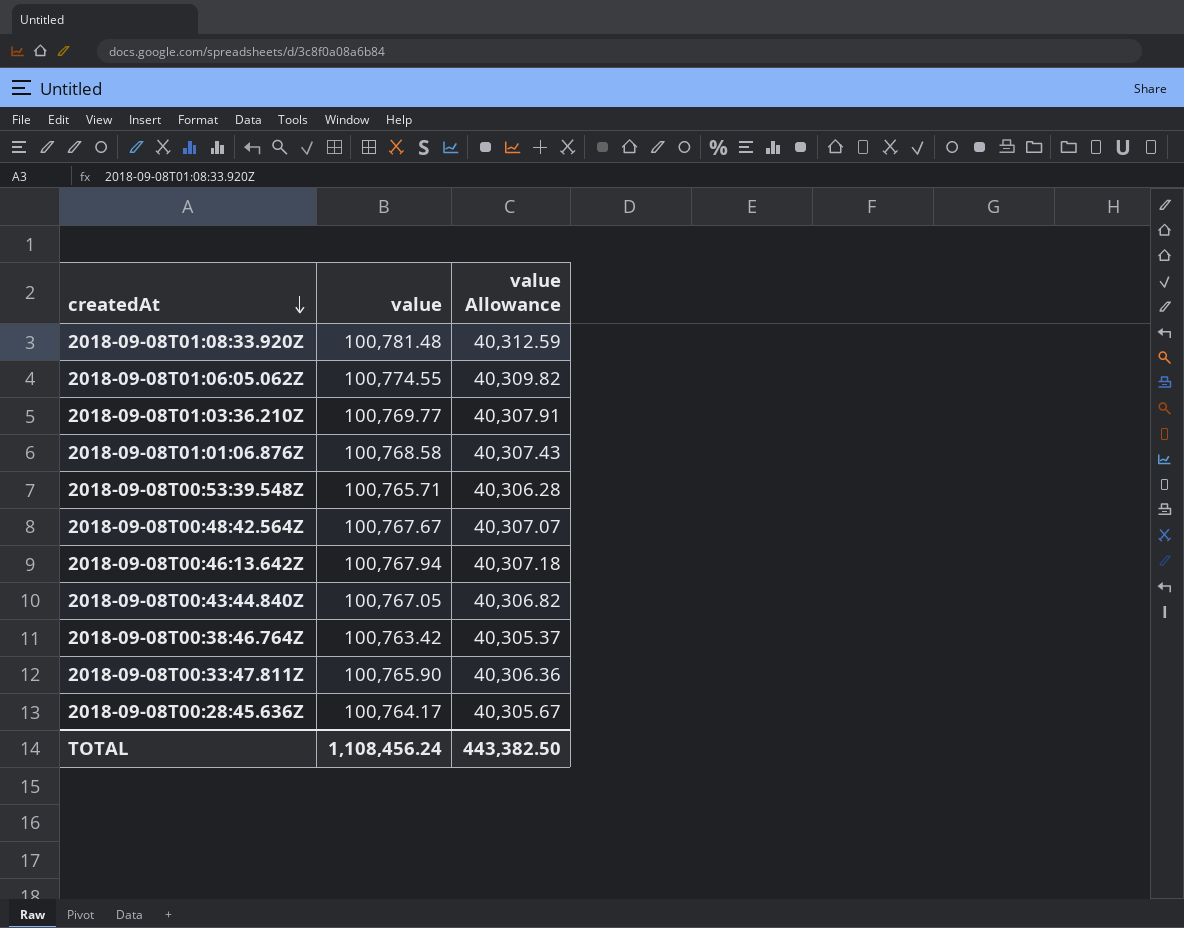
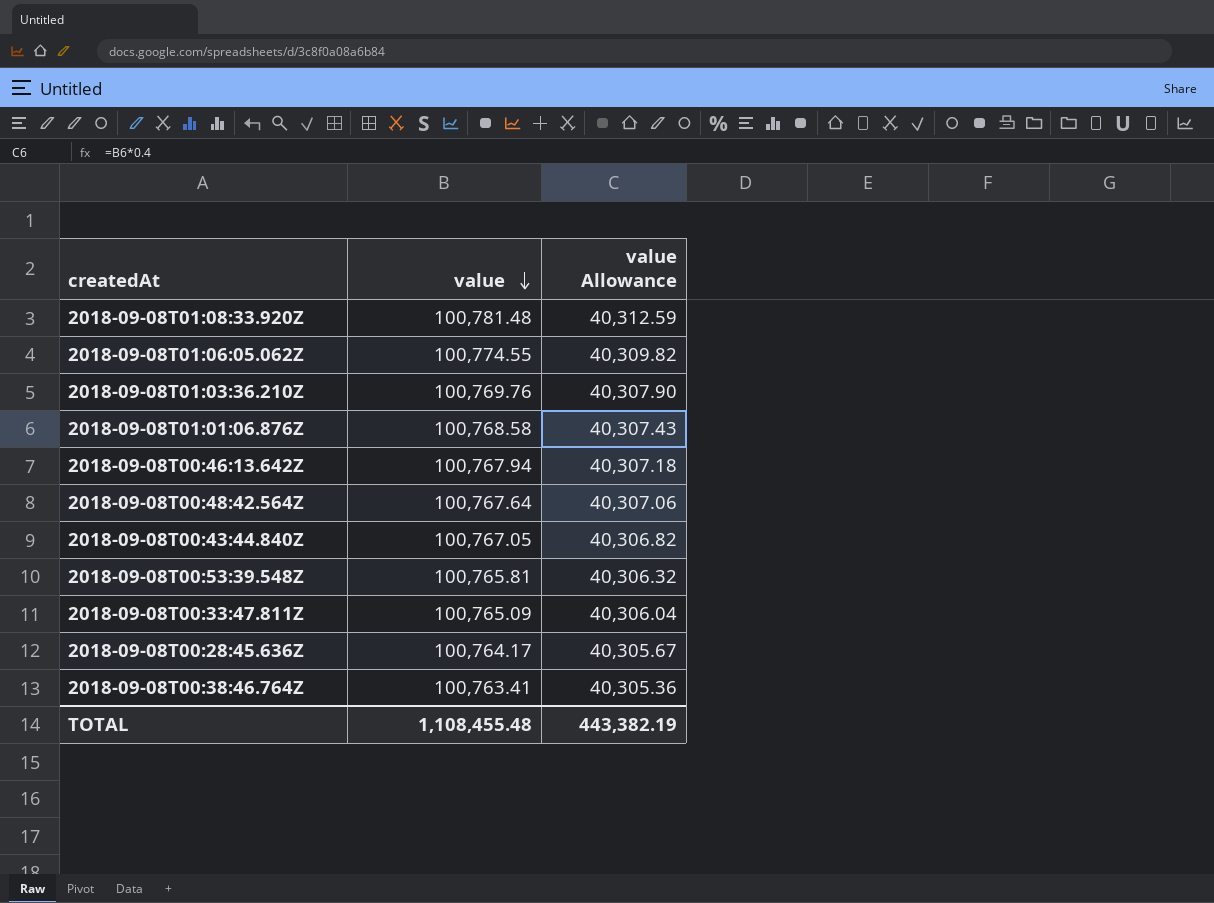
row order: createdAt descending -> value descending
2018-09-08T01:03:36.210Z | value: 100,769.77 -> 100,769.76
2018-09-08T01:03:36.210Z | value Allowance: 40,307.91 -> 40,307.90
2018-09-08T00:48:42.564Z | value: 100,767.67 -> 100,767.64
2018-09-08T00:48:42.564Z | value Allowance: 40,307.07 -> 40,307.06
2018-09-08T00:53:39.548Z | value: 100,765.71 -> 100,765.81
2018-09-08T00:53:39.548Z | value Allowance: 40,306.28 -> 40,306.32
2018-09-08T00:33:47.811Z | value: 100,765.90 -> 100,765.09
2018-09-08T00:33:47.811Z | value Allowance: 40,306.36 -> 40,306.04
2018-09-08T00:38:46.764Z | value: 100,763.42 -> 100,763.41
2018-09-08T00:38:46.764Z | value Allowance: 40,305.37 -> 40,305.36
TOTAL | value: 1,108,456.24 -> 1,108,455.48
TOTAL | value Allowance: 443,382.50 -> 443,382.19

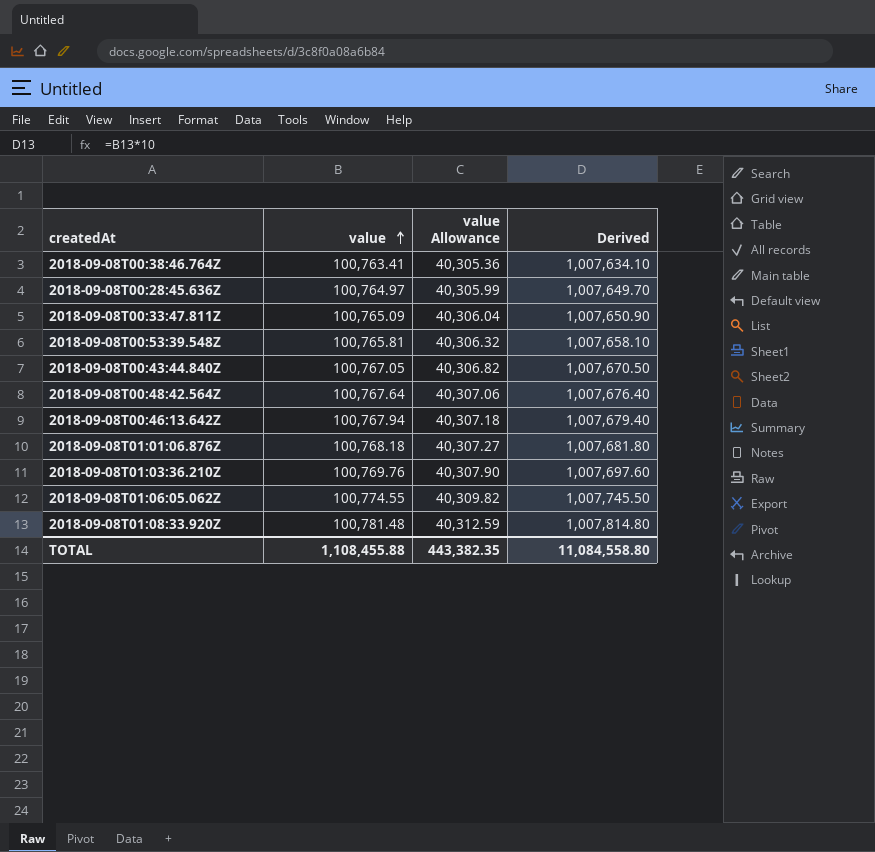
row order: value descending -> value ascending
column Derived | formula: none -> [value] * 10
2018-09-08T00:28:45.636Z | value: 100,764.17 -> 100,764.97
2018-09-08T00:28:45.636Z | value Allowance: 40,305.67 -> 40,305.99
2018-09-08T01:01:06.876Z | value: 100,768.58 -> 100,768.18
2018-09-08T01:01:06.876Z | value Allowance: 40,307.43 -> 40,307.27
TOTAL | value: 1,108,455.48 -> 1,108,455.88
TOTAL | value Allowance: 443,382.19 -> 443,382.35

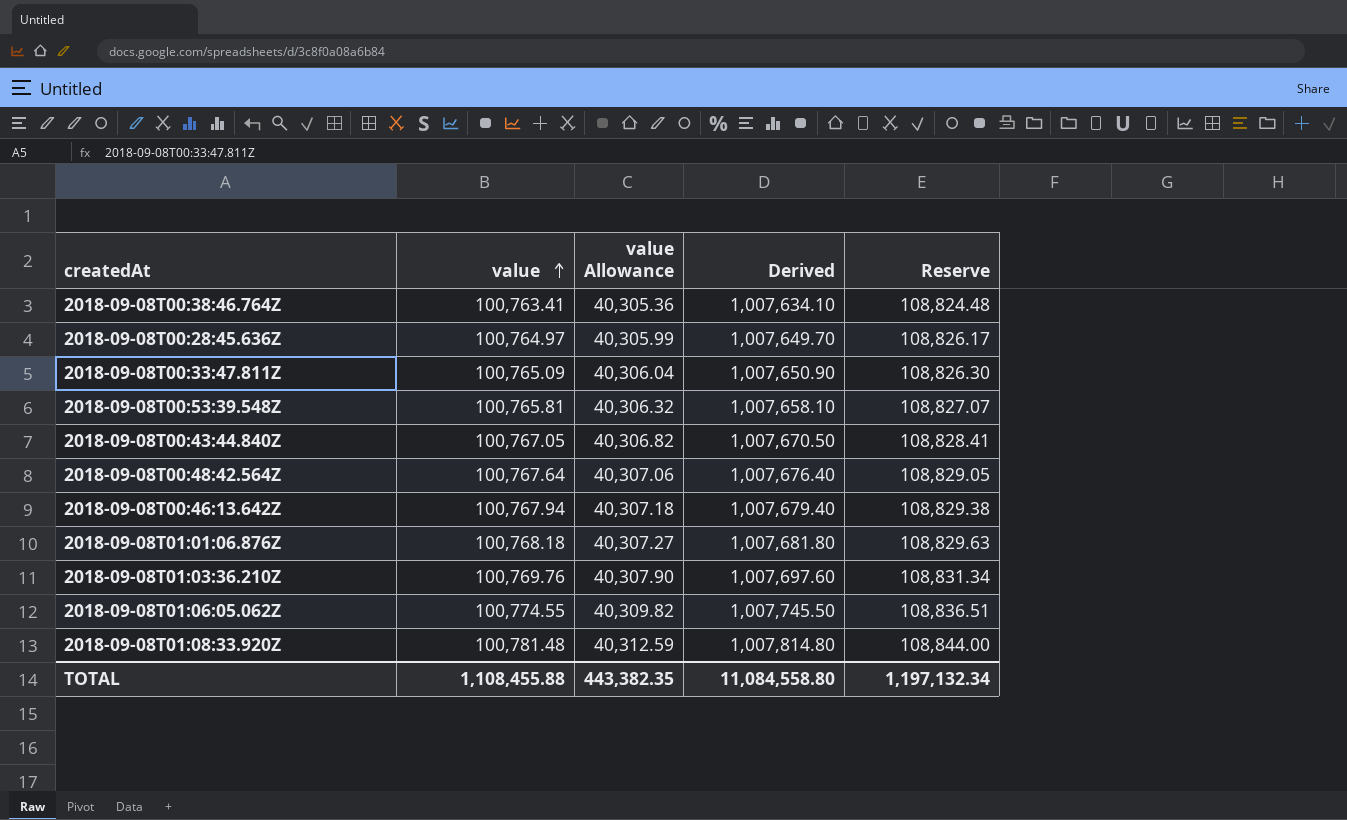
column Reserve | formula: none -> [value] * 1.08

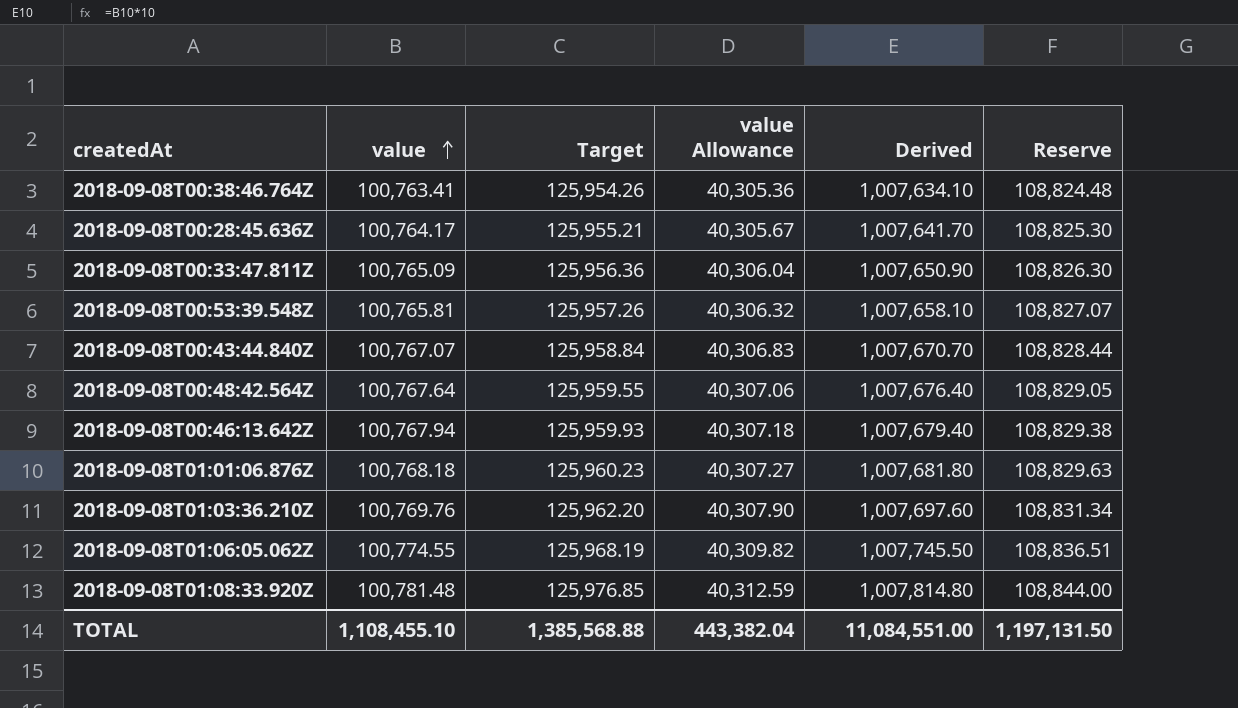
column Target | formula: none -> [value] * 1.25
2018-09-08T00:28:45.636Z | value: 100,764.97 -> 100,764.17
2018-09-08T00:28:45.636Z | value Allowance: 40,305.99 -> 40,305.67
2018-09-08T00:28:45.636Z | Derived: 1,007,649.70 -> 1,007,641.70
2018-09-08T00:28:45.636Z | Reserve: 108,826.17 -> 108,825.30
2018-09-08T00:43:44.840Z | value: 100,767.05 -> 100,767.07
2018-09-08T00:43:44.840Z | value Allowance: 40,306.82 -> 40,306.83
2018-09-08T00:43:44.840Z | Derived: 1,007,670.50 -> 1,007,670.70
2018-09-08T00:43:44.840Z | Reserve: 108,828.41 -> 108,828.44
TOTAL | value: 1,108,455.88 -> 1,108,455.10
TOTAL | value Allowance: 443,382.35 -> 443,382.04
TOTAL | Derived: 11,084,558.80 -> 11,084,551.00
TOTAL | Reserve: 1,197,132.34 -> 1,197,131.50

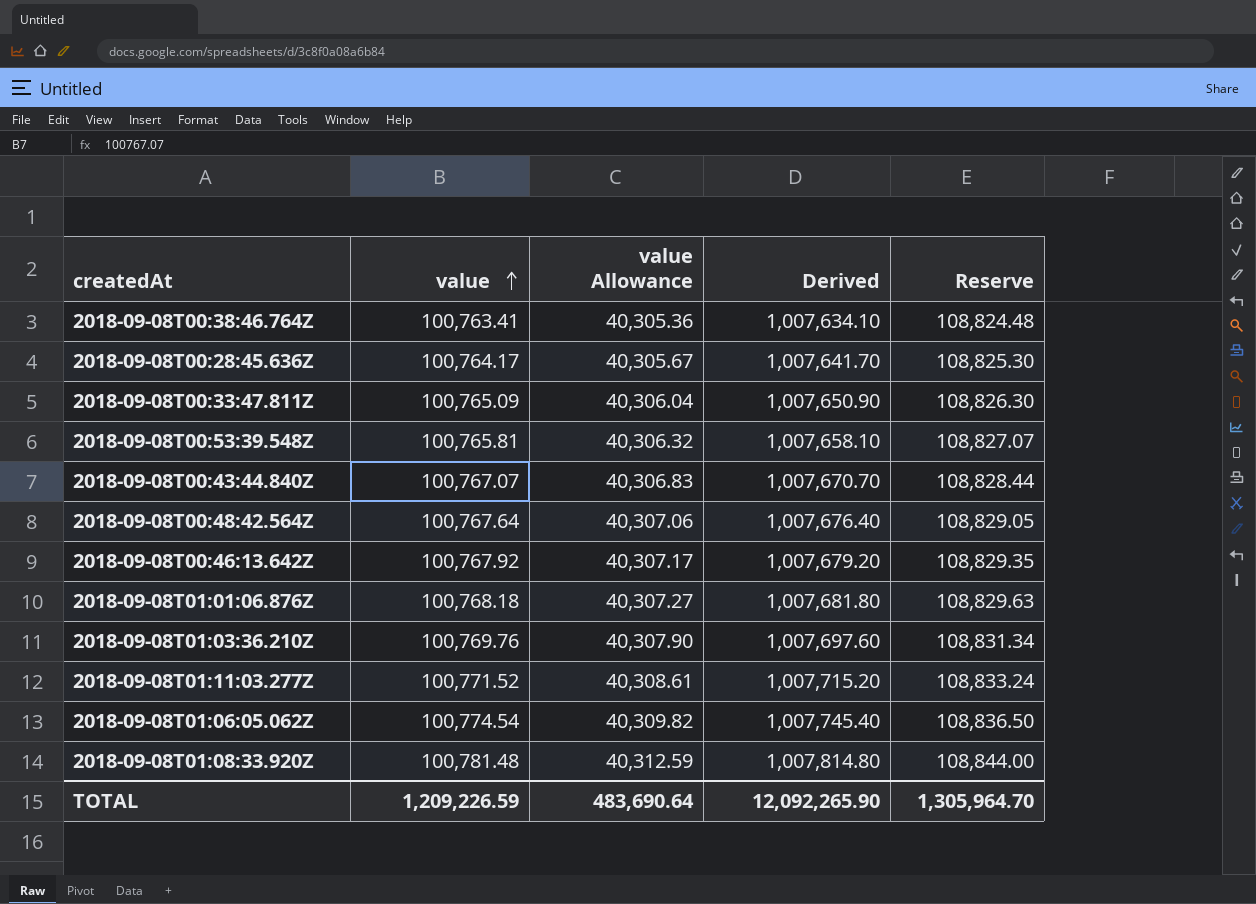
column Target | formula: [value] * 1.25 -> none
2018-09-08T00:46:13.642Z | value: 100,767.94 -> 100,767.92
2018-09-08T00:46:13.642Z | value Allowance: 40,307.18 -> 40,307.17
2018-09-08T00:46:13.642Z | Derived: 1,007,679.40 -> 1,007,679.20
2018-09-08T00:46:13.642Z | Reserve: 108,829.38 -> 108,829.35
row 2018-09-08T01:11:03.277Z: none -> 100,771.52 | 40,308.61 | 1,007,715.20 | 108,833.24
2018-09-08T01:06:05.062Z | value: 100,774.55 -> 100,774.54
2018-09-08T01:06:05.062Z | Derived: 1,007,745.50 -> 1,007,745.40
2018-09-08T01:06:05.062Z | Reserve: 108,836.51 -> 108,836.50
TOTAL | value: 1,108,455.10 -> 1,209,226.59
TOTAL | value Allowance: 443,382.04 -> 483,690.64
TOTAL | Derived: 11,084,551.00 -> 12,092,265.90
TOTAL | Reserve: 1,197,131.50 -> 1,305,964.70

